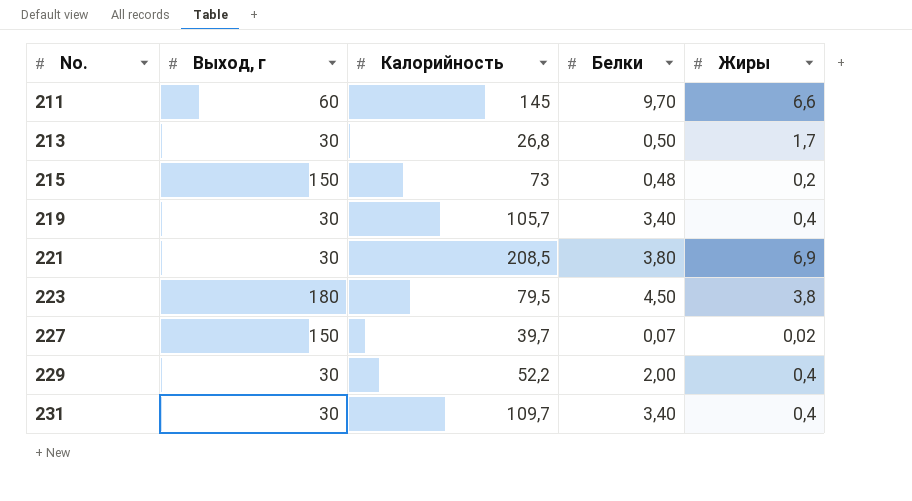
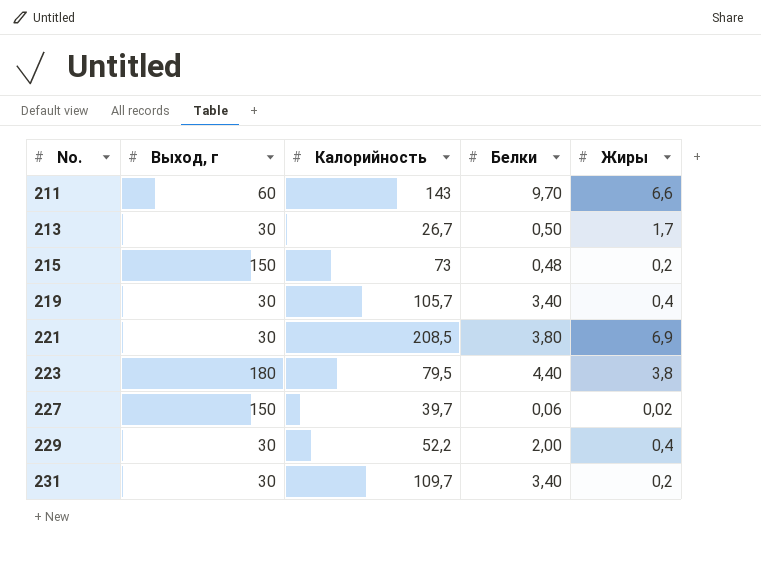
211 | Калорийность: 145 -> 143
213 | Калорийность: 26,8 -> 26,7
223 | Белки: 4,50 -> 4,40
227 | Белки: 0,07 -> 0,06
231 | Жиры: 0,4 -> 0,2

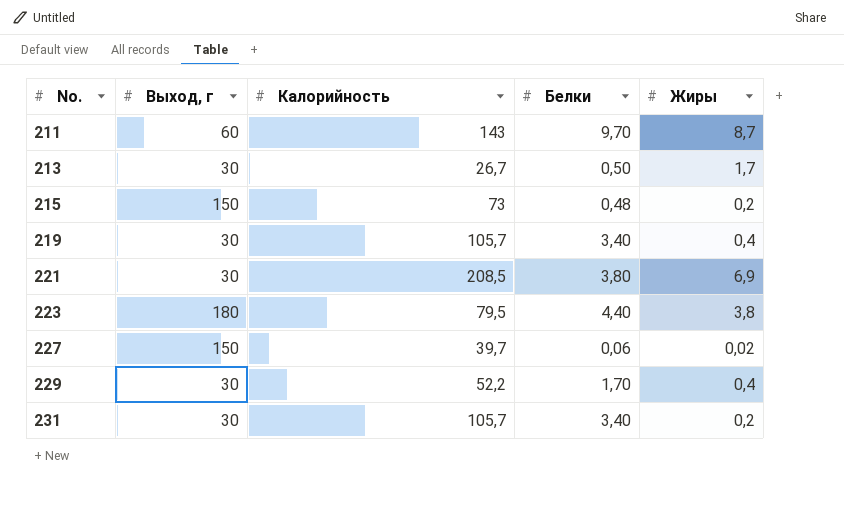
211 | Жиры: 6,6 -> 8,7
229 | Белки: 2,00 -> 1,70
231 | Калорийность: 109,7 -> 105,7

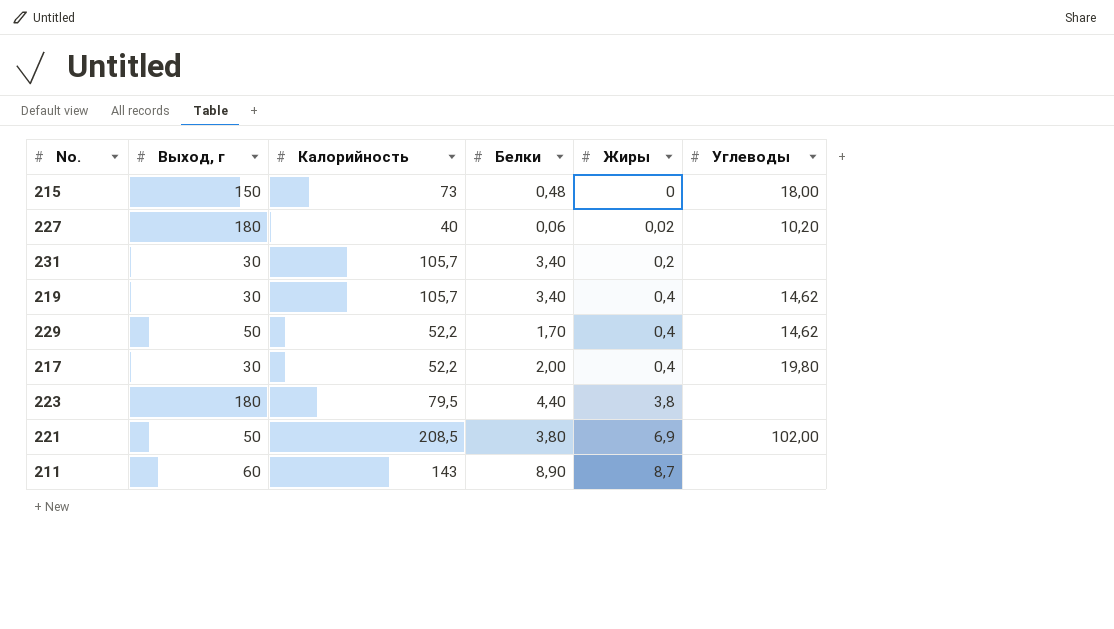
row order: No. ascending -> Жиры ascending
column Углеводы | position: none -> 6
row 213: 30 | 26,7 | 0,50 | 1,7 -> none
215 | Жиры: 0,2 -> 0
227 | Выход, г: 150 -> 180
227 | Калорийность: 39,7 -> 40
229 | Выход, г: 30 -> 50
row 217: none -> 30 | 52,2 | 2,00 | 0,4 | 19,80
221 | Выход, г: 30 -> 50
211 | Белки: 9,70 -> 8,90

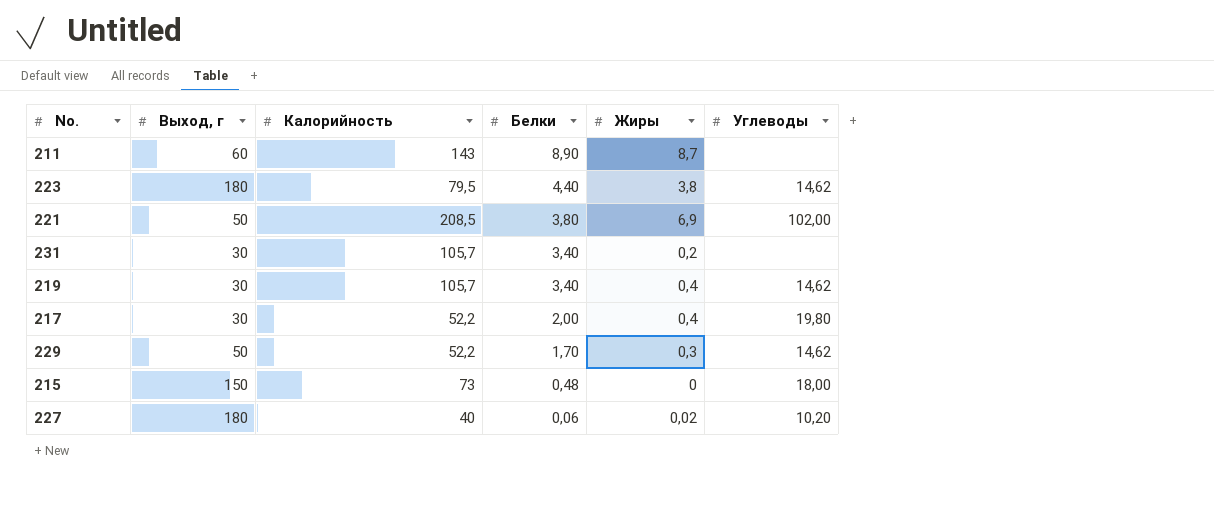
row order: Жиры ascending -> Белки descending
223 | Углеводы: none -> 14,62
229 | Жиры: 0,4 -> 0,3

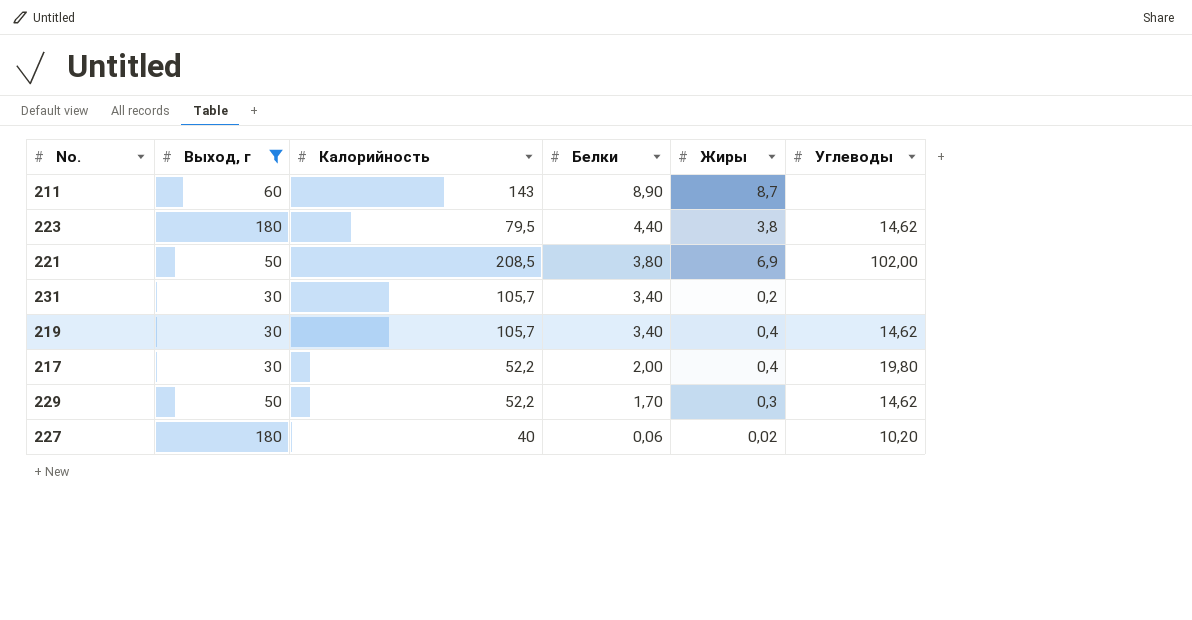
filter: none -> Выход, г != 150

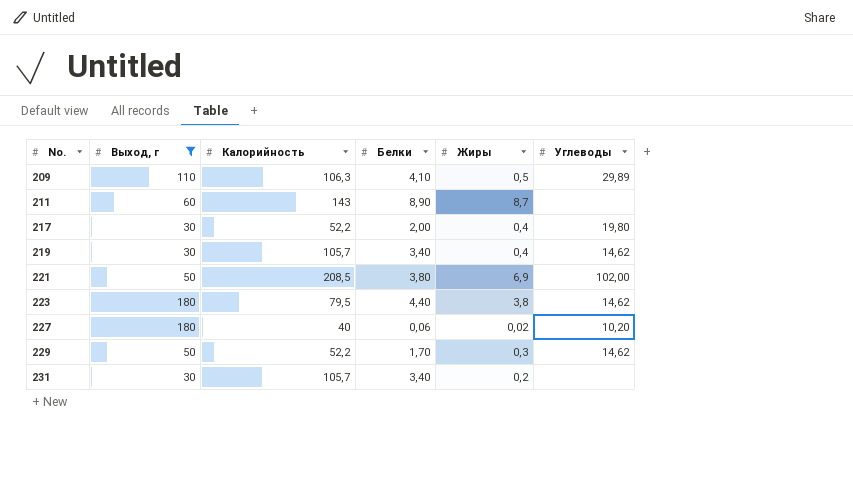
row order: Белки descending -> No. ascending
row 209: none -> 110 | 106,3 | 4,10 | 0,5 | 29,89

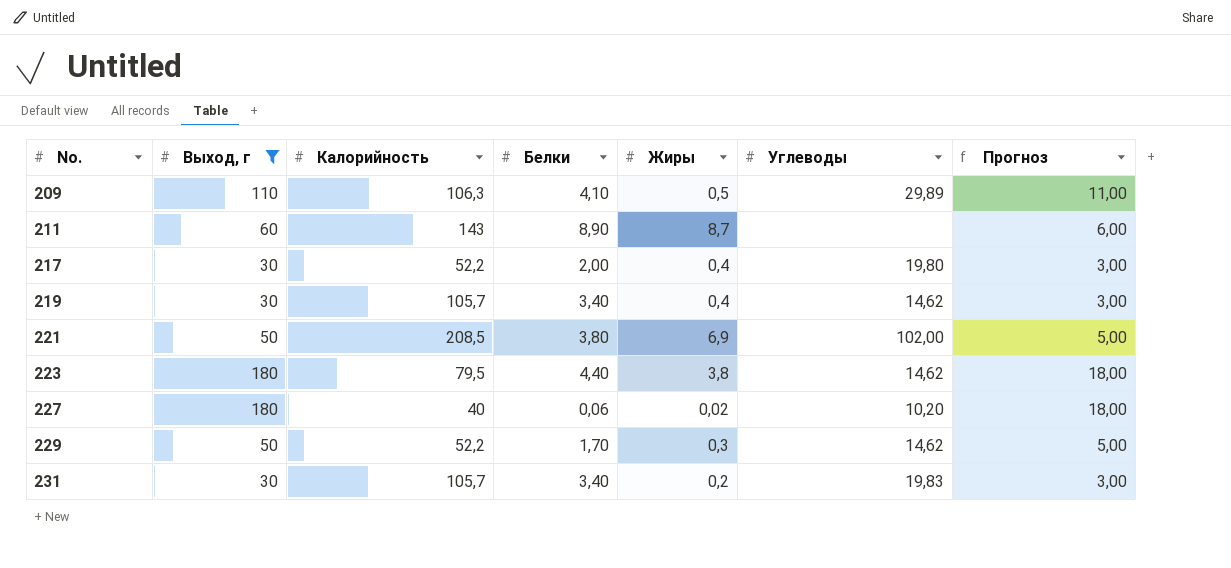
column Прогноз | formula: none -> [Выход, г] * 0,1
231 | Углеводы: none -> 19,83

